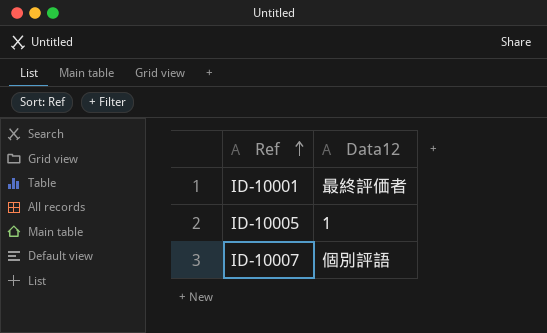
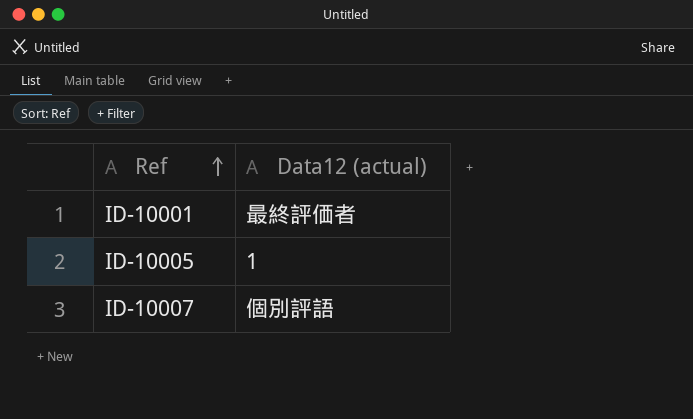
column name: Data12 -> Data12 (actual)

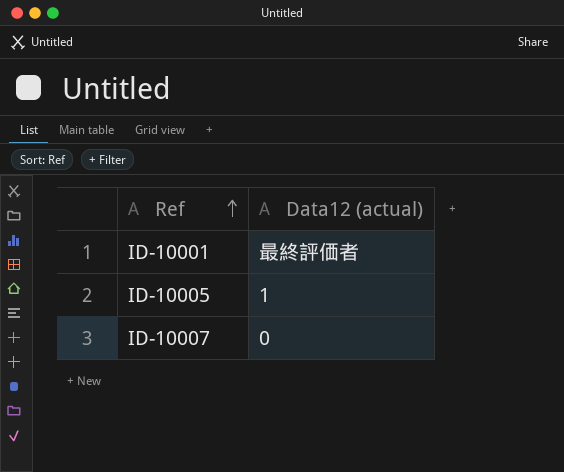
ID-10007 | Data12 (actual): 個別評語 -> 0

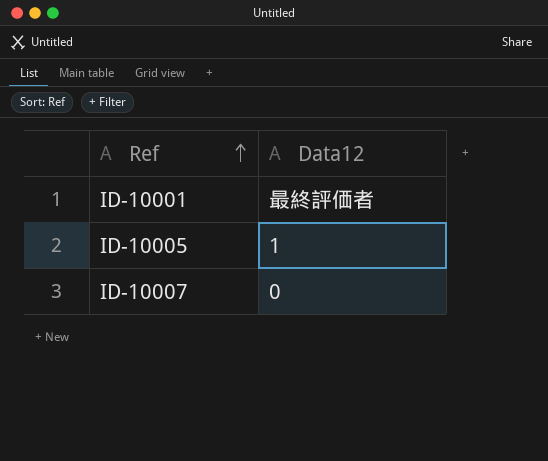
column name: Data12 (actual) -> Data12

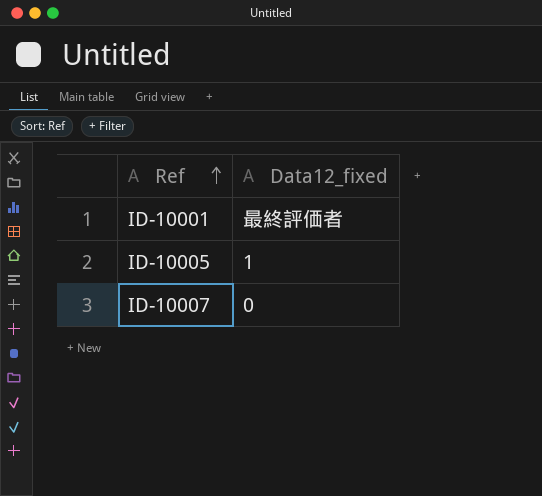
column name: Data12 -> Data12_fixed

